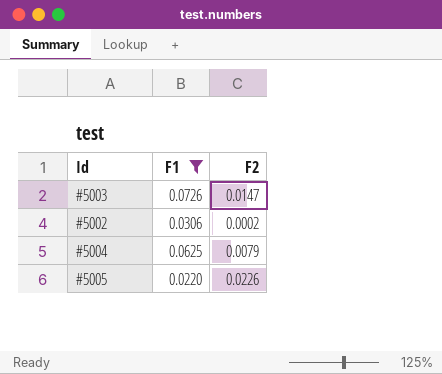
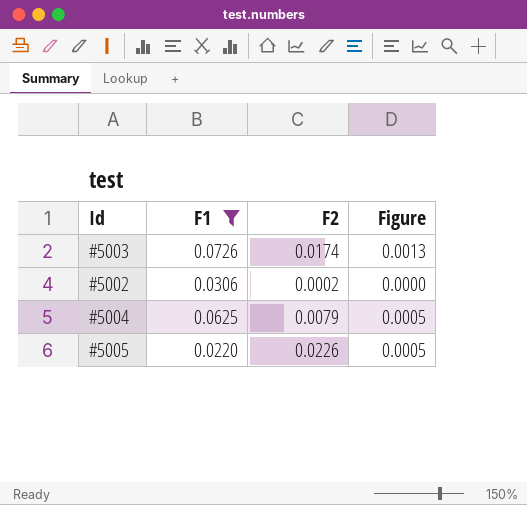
column Figure | formula: none -> [F1] * [F2]
#5003 | F2: 0.0147 -> 0.0174

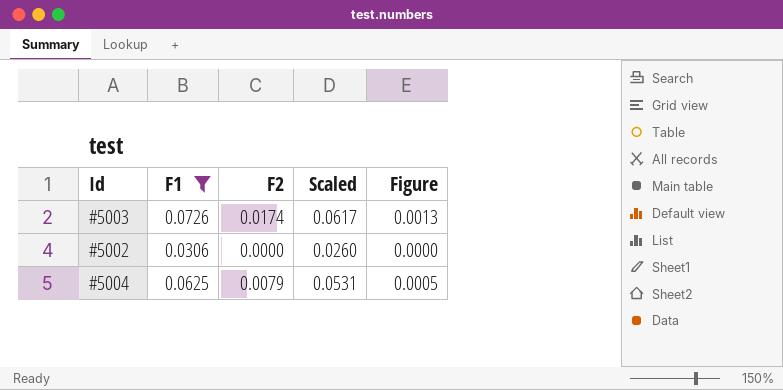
column Scaled | formula: none -> [F1] * 0.85
row #5005: 0.0220 | 0.0226 | 0.0005 -> none
#5002 | F2: 0.0002 -> 0.0000

